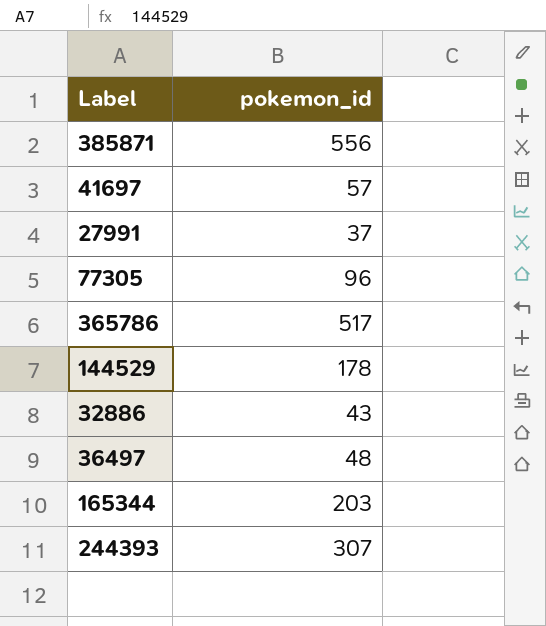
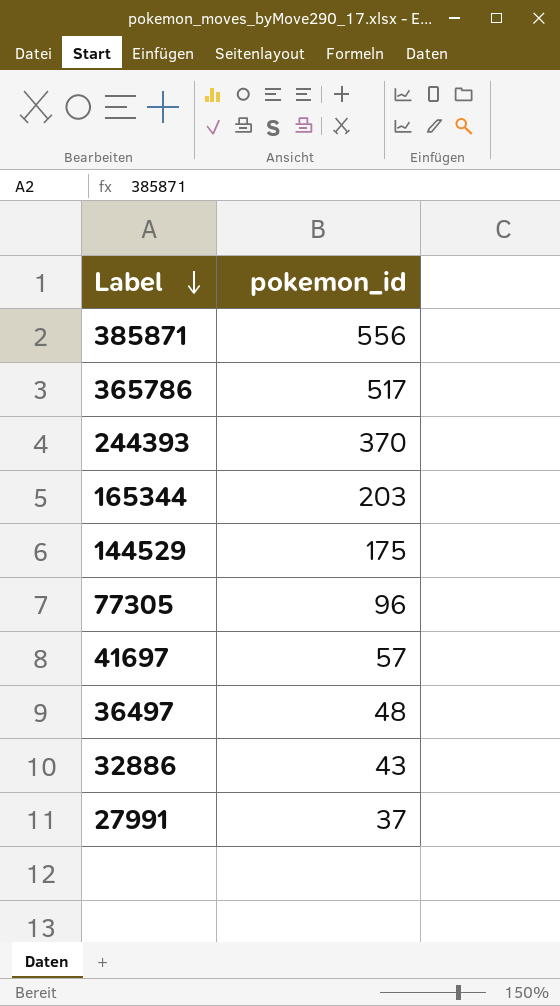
row order: none -> Label descending
244393 | pokemon_id: 307 -> 370
144529 | pokemon_id: 178 -> 175

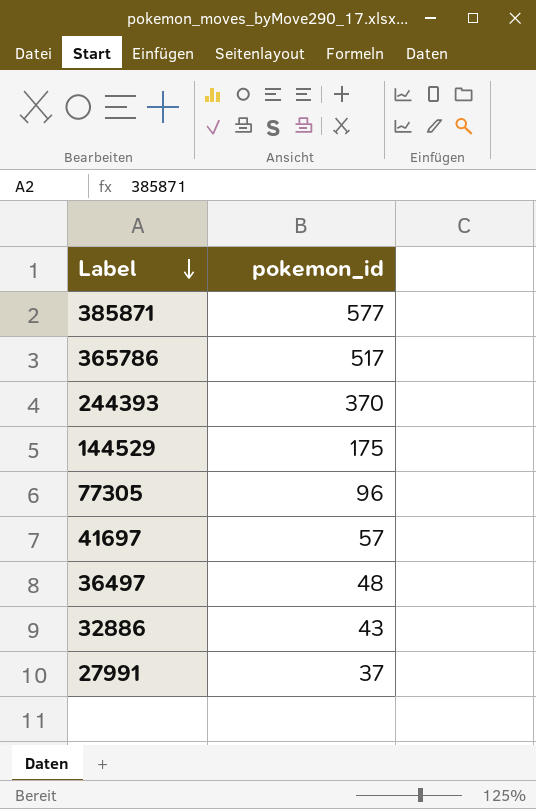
row 165344: 203 -> none
385871 | pokemon_id: 556 -> 577

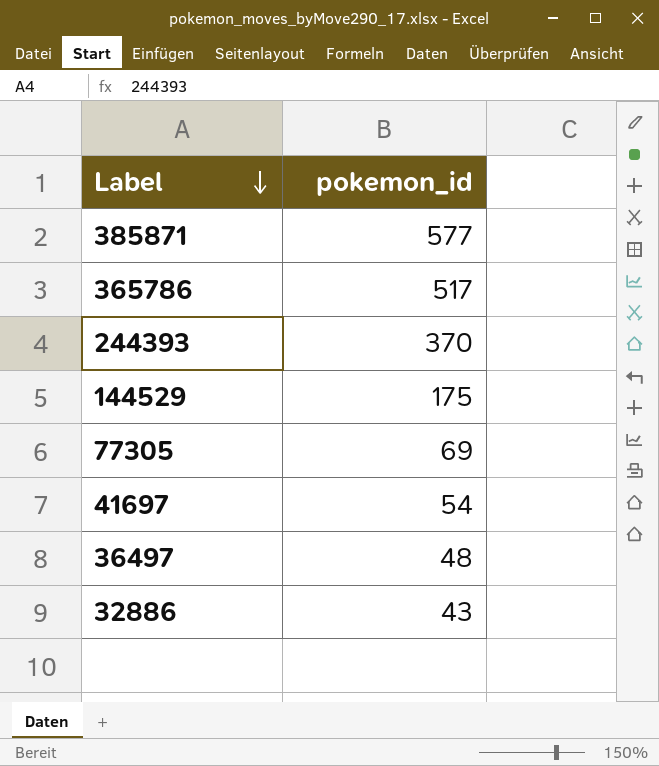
row 27991: 37 -> none
77305 | pokemon_id: 96 -> 69
41697 | pokemon_id: 57 -> 54

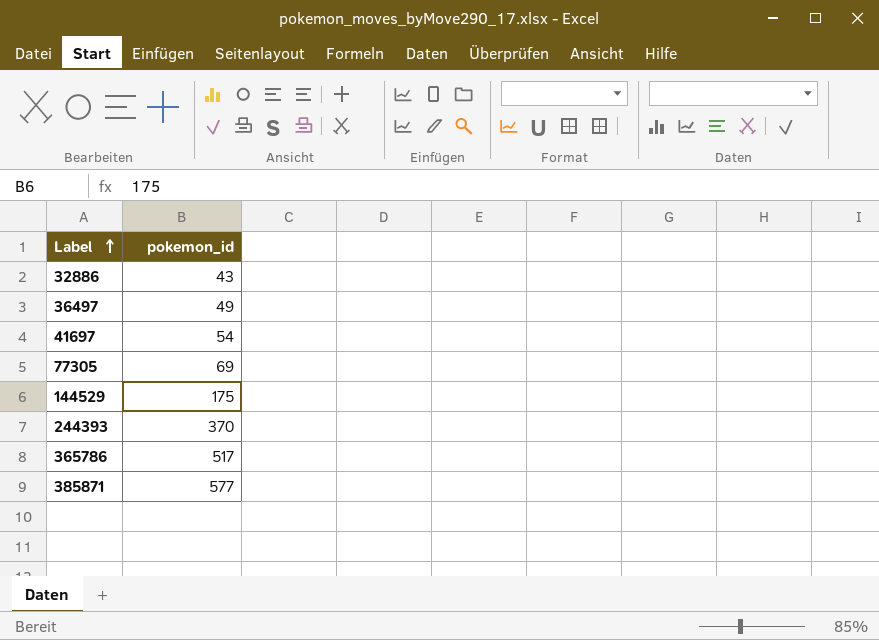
row order: Label descending -> Label ascending
36497 | pokemon_id: 48 -> 49

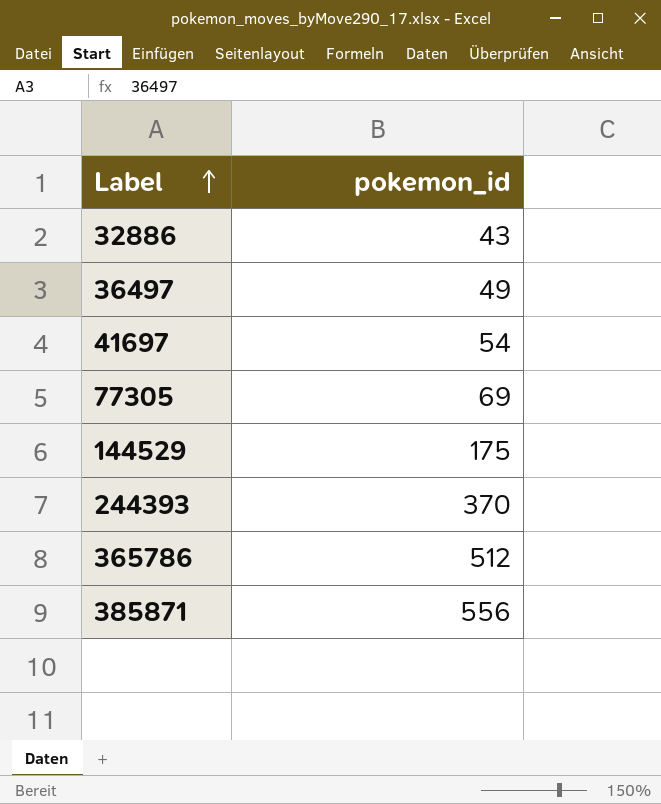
365786 | pokemon_id: 517 -> 512
385871 | pokemon_id: 577 -> 556

